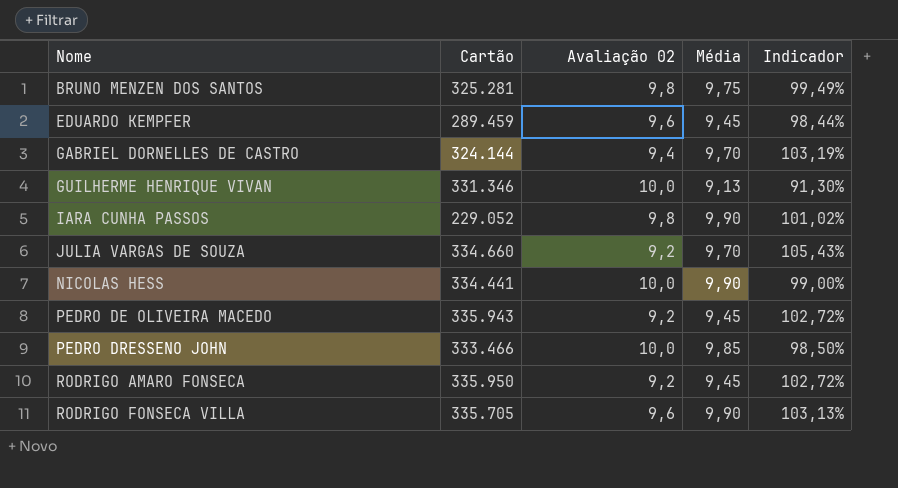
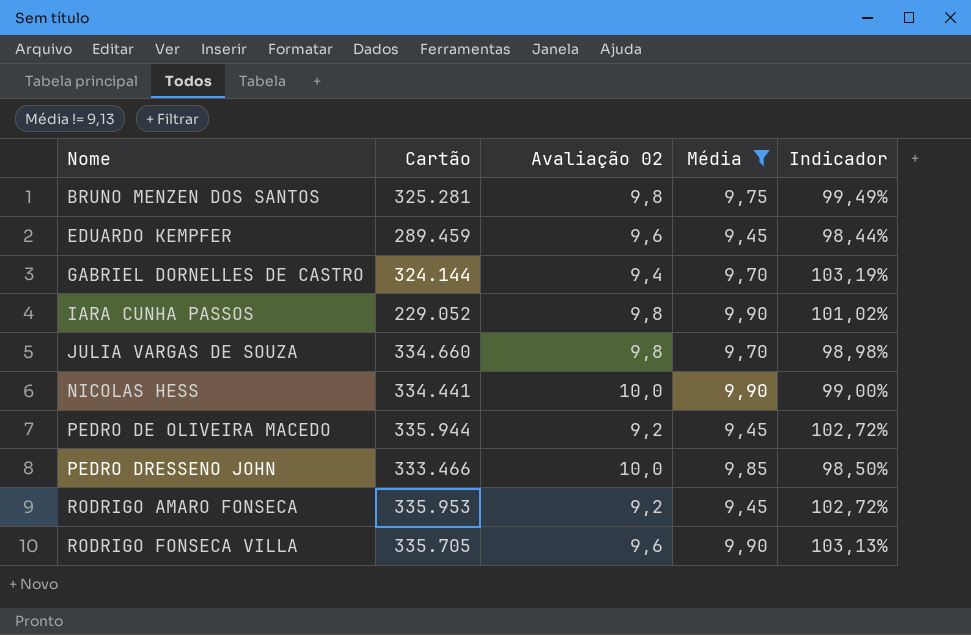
filter: none -> Média != 9,13
JULIA VARGAS DE SOUZA | Avaliação 02: 9,2 -> 9,8
JULIA VARGAS DE SOUZA | Indicador: 105,43% -> 98,98%
PEDRO DE OLIVEIRA MACEDO | Cartão: 335.943 -> 335.944
RODRIGO AMARO FONSECA | Cartão: 335.950 -> 335.953

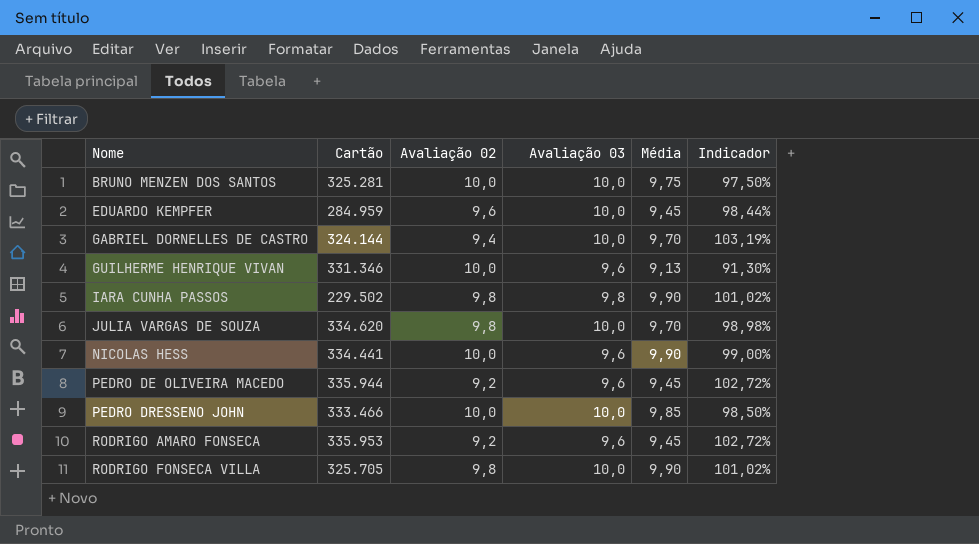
filter: Média != 9,13 -> none
column Avaliação 03 | position: none -> 4
BRUNO MENZEN DOS SANTOS | Avaliação 02: 9,8 -> 10,0
BRUNO MENZEN DOS SANTOS | Indicador: 99,49% -> 97,50%
EDUARDO KEMPFER | Cartão: 289.459 -> 284.959
IARA CUNHA PASSOS | Cartão: 229.052 -> 229.502
JULIA VARGAS DE SOUZA | Cartão: 334.660 -> 334.620
RODRIGO FONSECA VILLA | Cartão: 335.705 -> 325.705
RODRIGO FONSECA VILLA | Avaliação 02: 9,6 -> 9,8
RODRIGO FONSECA VILLA | Indicador: 103,13% -> 101,02%

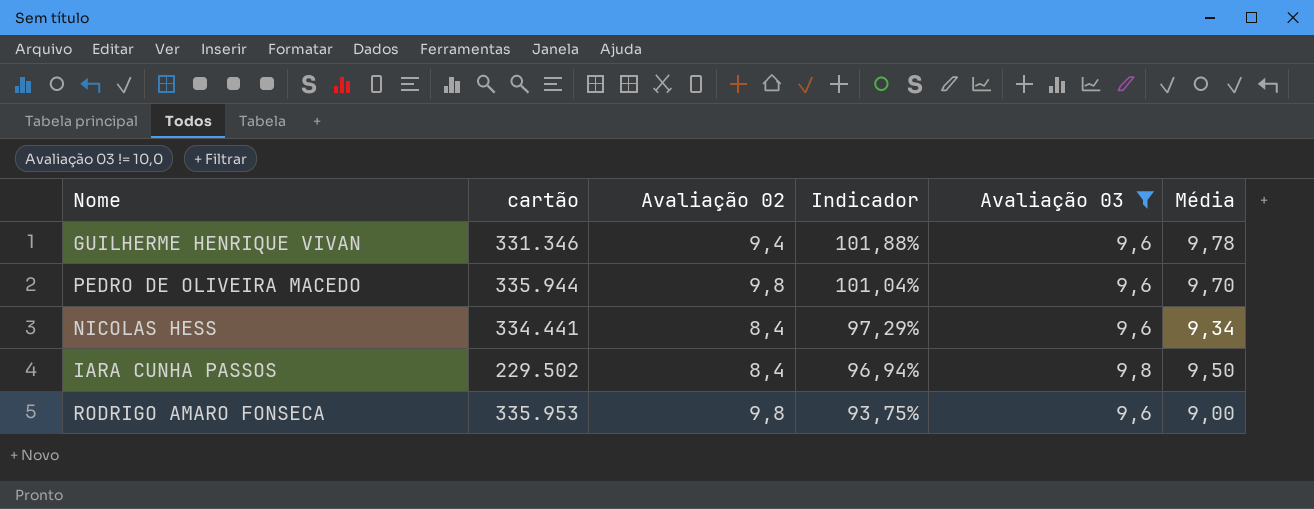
filter: none -> Avaliação 03 != 10,0
row order: Nome ascending -> Indicador descending
column name: Cartão -> cartão
column Indicador | formula: [Média] / [Avaliação 02] -> [Média] / [Avaliação 03]
column Indicador | position: 6 -> 4
GUILHERME HENRIQUE VIVAN | Avaliação 02: 10,0 -> 9,4
GUILHERME HENRIQUE VIVAN | Média: 9,13 -> 9,78
PEDRO DE OLIVEIRA MACEDO | Avaliação 02: 9,2 -> 9,8
PEDRO DE OLIVEIRA MACEDO | Média: 9,45 -> 9,70
NICOLAS HESS | Avaliação 02: 10,0 -> 8,4
NICOLAS HESS | Média: 9,90 -> 9,34
IARA CUNHA PASSOS | Avaliação 02: 9,8 -> 8,4
IARA CUNHA PASSOS | Média: 9,90 -> 9,50
RODRIGO AMARO FONSECA | Avaliação 02: 9,2 -> 9,8
RODRIGO AMARO FONSECA | Média: 9,45 -> 9,00

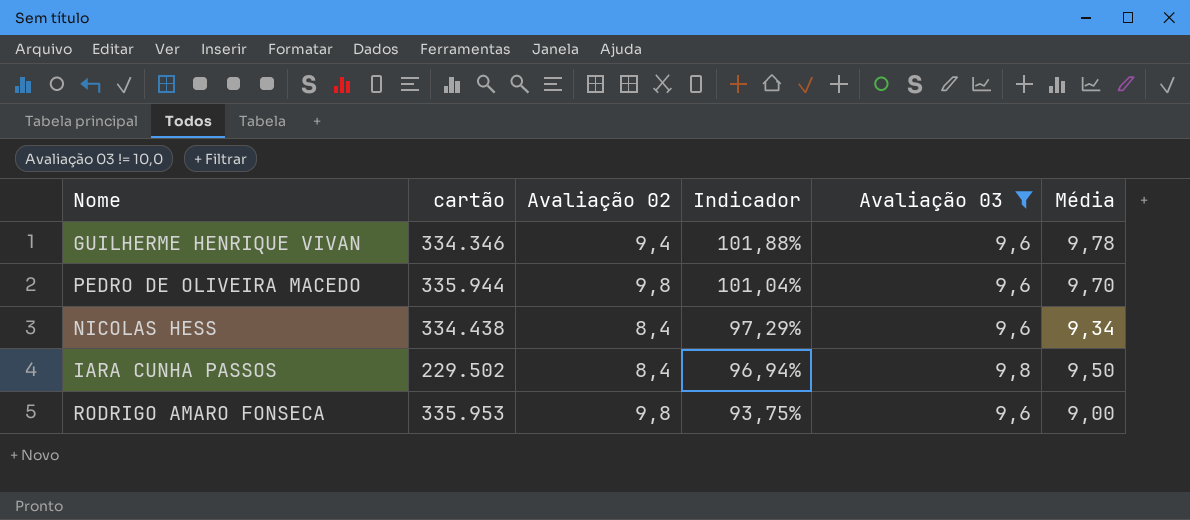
GUILHERME HENRIQUE VIVAN | cartão: 331.346 -> 334.346
NICOLAS HESS | cartão: 334.441 -> 334.438

